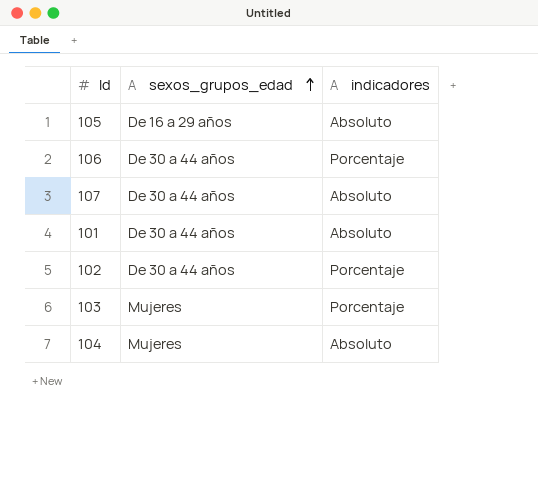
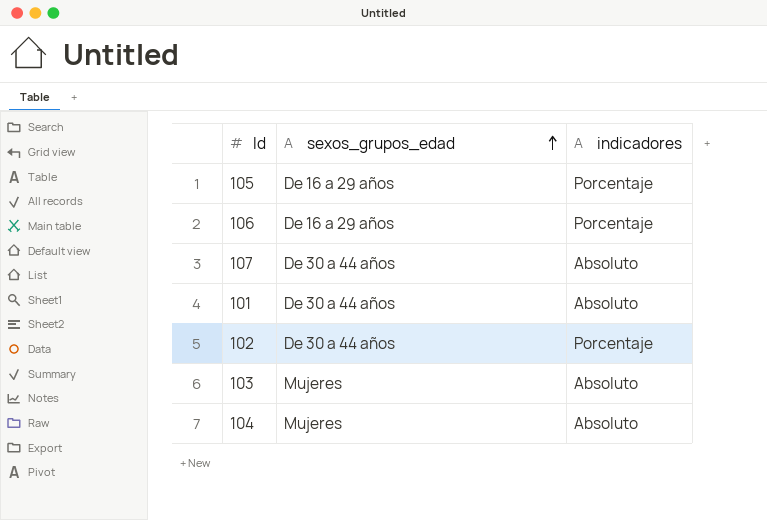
105 | indicadores: Absoluto -> Porcentaje
106 | sexos_grupos_edad: De 30 a 44 años -> De 16 a 29 años
103 | indicadores: Porcentaje -> Absoluto

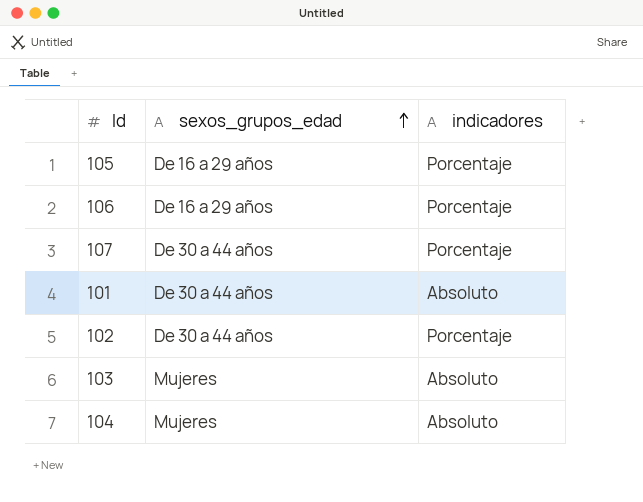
107 | indicadores: Absoluto -> Porcentaje

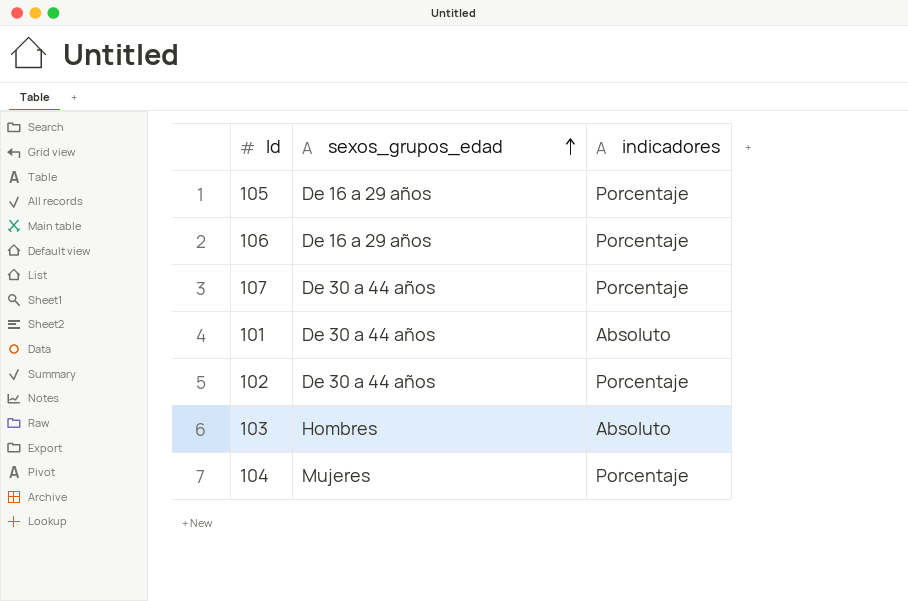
103 | sexos_grupos_edad: Mujeres -> Hombres
104 | indicadores: Absoluto -> Porcentaje

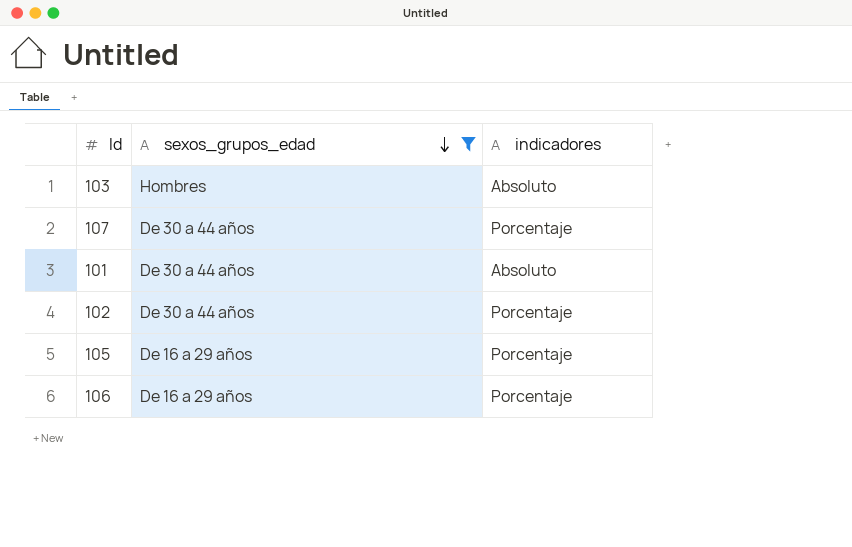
filter: none -> sexos_grupos_edad != Mujeres
row order: sexos_grupos_edad ascending -> sexos_grupos_edad descending

